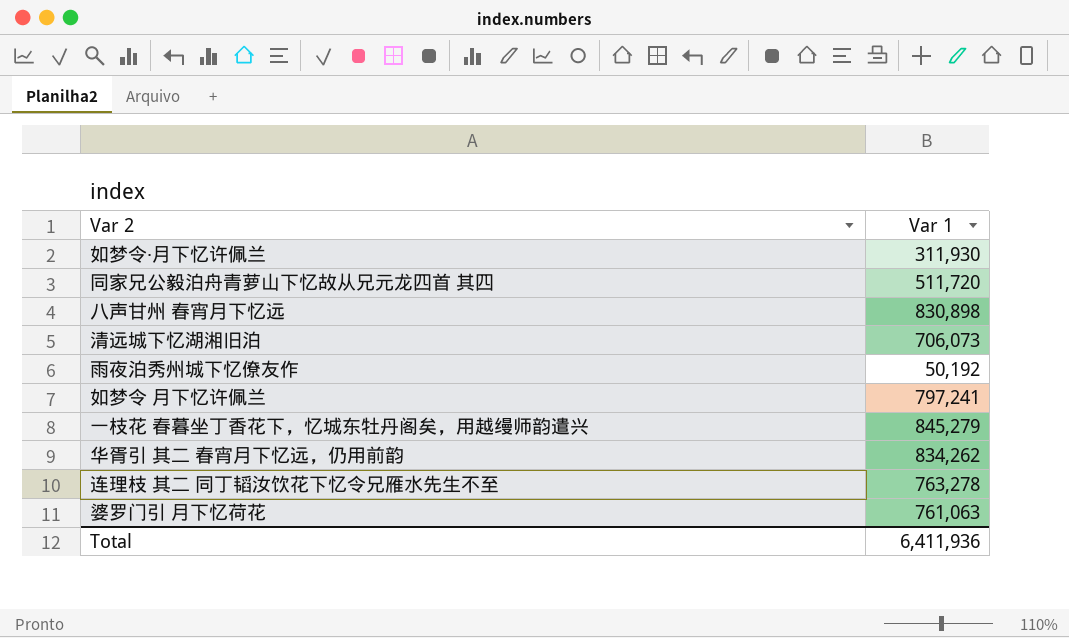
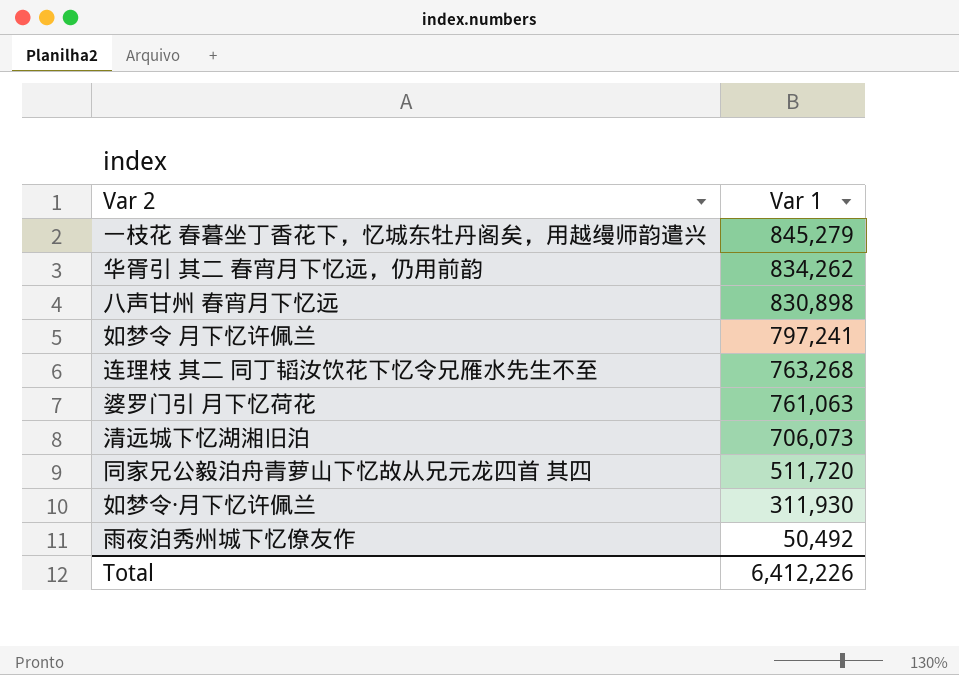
row order: none -> Var 1 descending
连理枝 其二 同丁韬汝饮花下忆令兄雁水先生不至 | Var 1: 763,278 -> 763,268
雨夜泊秀州城下忆僚友作 | Var 1: 50,192 -> 50,492
Total | Var 1: 6,411,936 -> 6,412,226

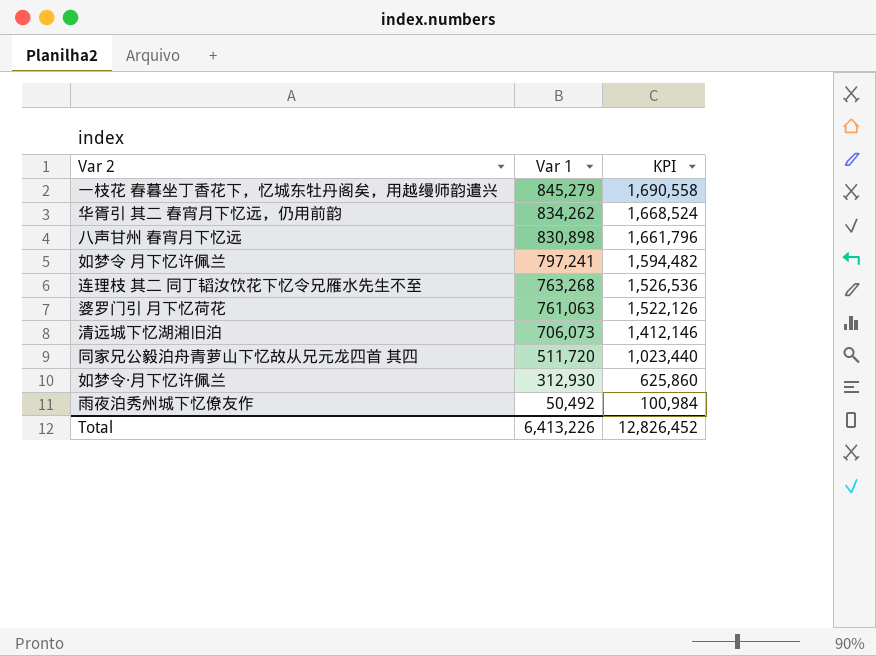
column KPI | formula: none -> [Var 1] * 2
如梦令·月下忆许佩兰 | Var 1: 311,930 -> 312,930
Total | Var 1: 6,412,226 -> 6,413,226

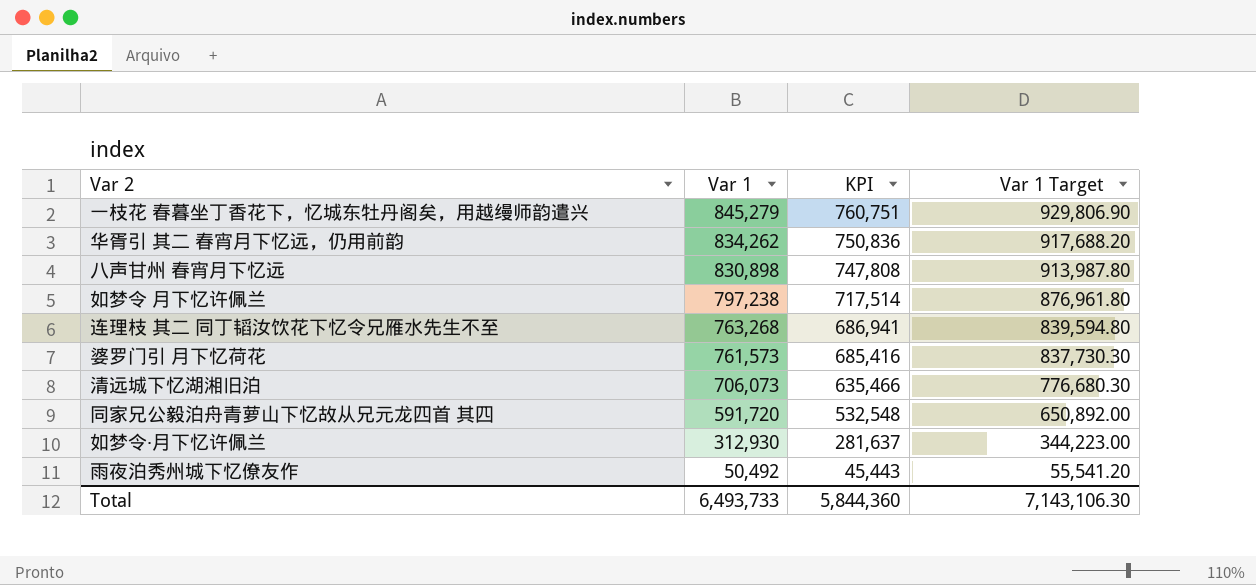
column KPI | formula: [Var 1] * 2 -> [Var 1] * 0.9
column Var 1 Target | formula: none -> [Var 1] * 1.1
如梦令 月下忆许佩兰 | Var 1: 797,241 -> 797,238
婆罗门引 月下忆荷花 | Var 1: 761,063 -> 761,573
同家兄公毅泊舟青萝山下忆故从兄元龙四首 其四 | Var 1: 511,720 -> 591,720
Total | Var 1: 6,413,226 -> 6,493,733
Total | KPI: 12,826,452 -> 5,844,360

